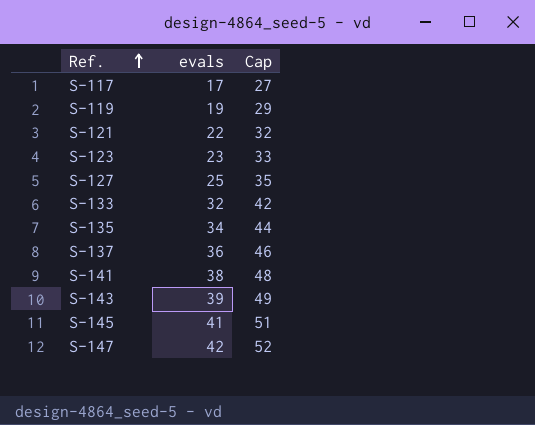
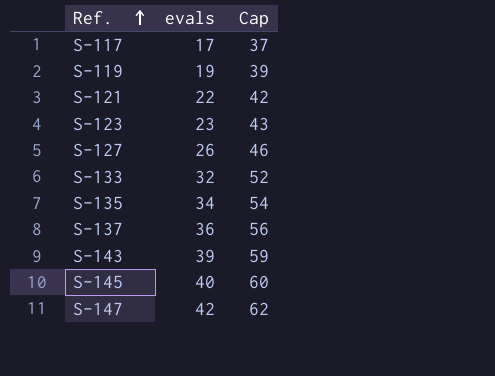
column Cap | formula: [evals] + 10 -> [evals] + 20
row S-141: 38 | 48 -> none
S-127 | evals: 25 -> 26
S-145 | evals: 41 -> 40

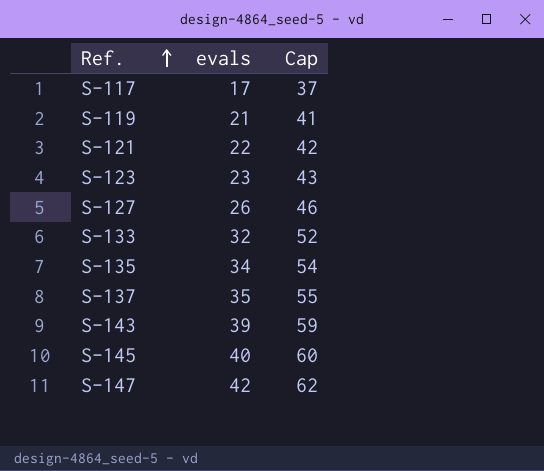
S-119 | evals: 19 -> 21
S-119 | Cap: 39 -> 41
S-137 | evals: 36 -> 35
S-137 | Cap: 56 -> 55

